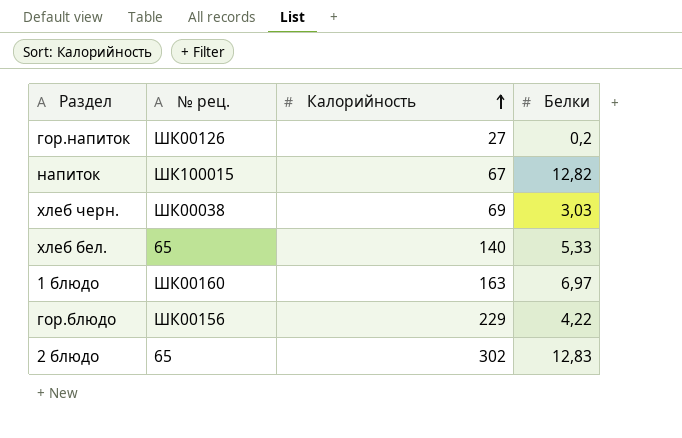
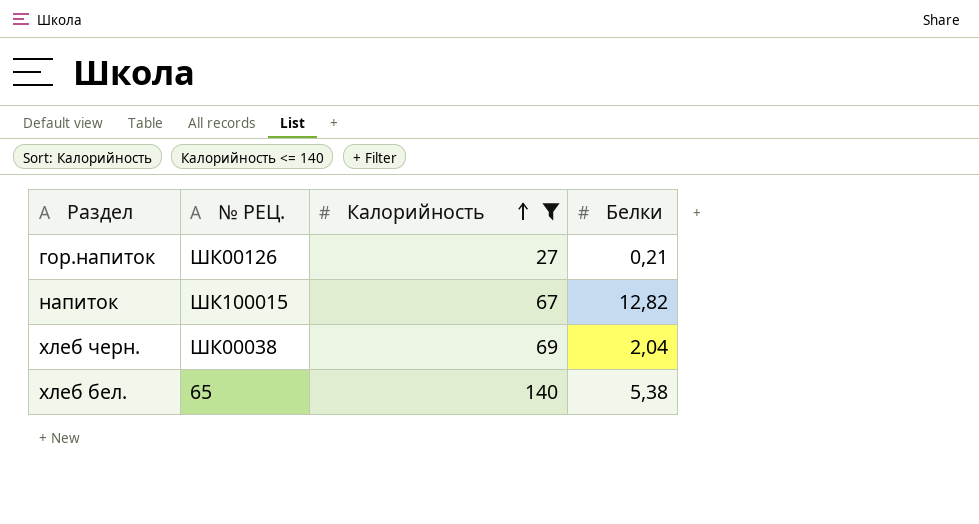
filter: none -> Калорийность <= 140
column name: № рец. -> № РЕЦ.
гор.напиток | Белки: 0,2 -> 0,21
хлеб черн. | Белки: 3,03 -> 2,04
хлеб бел. | Белки: 5,33 -> 5,38

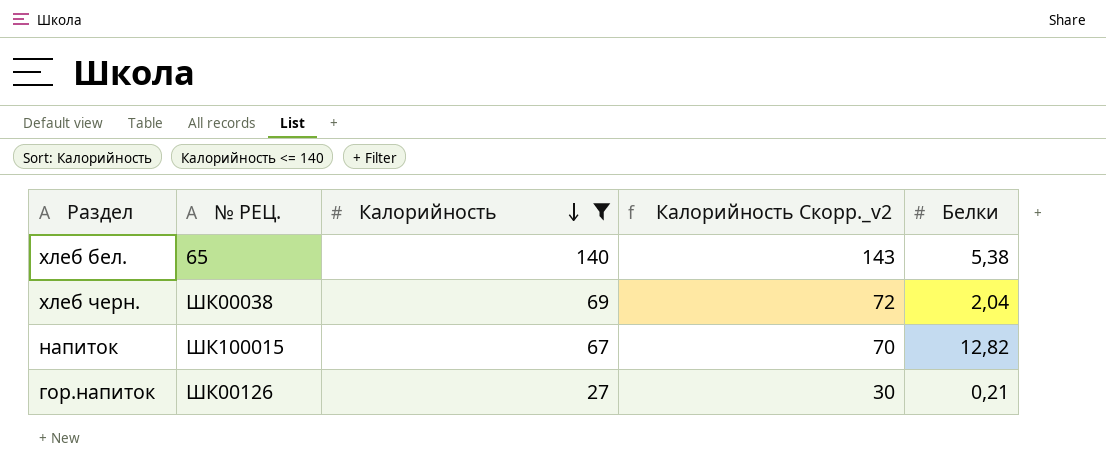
row order: Калорийность ascending -> Калорийность descending
column Калорийность Скорр._v2 | formula: none -> [Калорийность] + 3

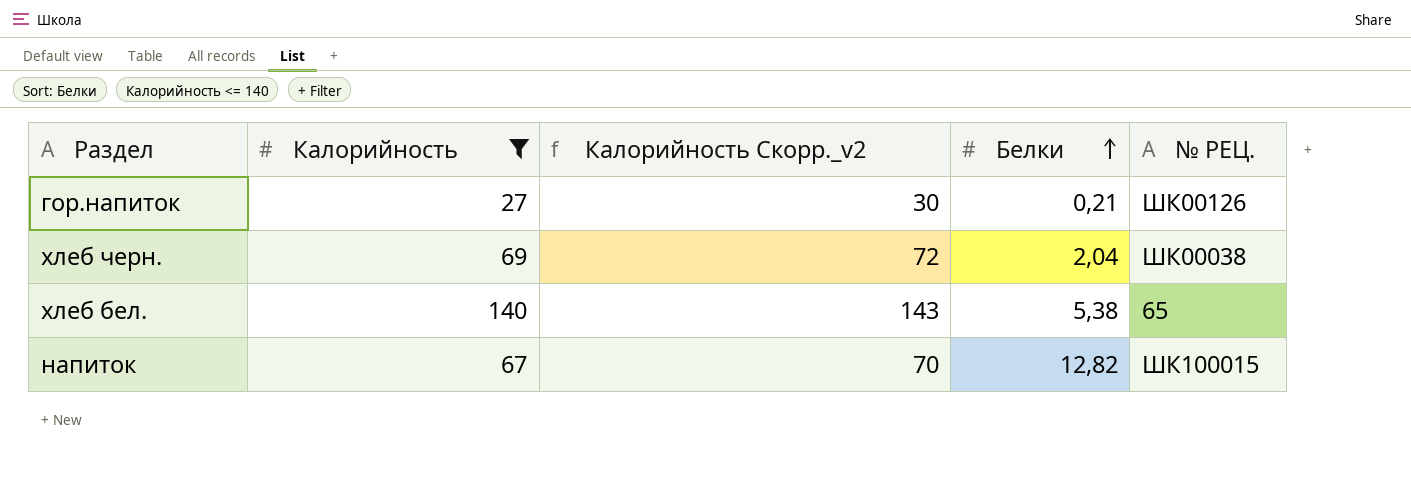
row order: Калорийность descending -> Белки ascending
column № РЕЦ. | position: 2 -> 5

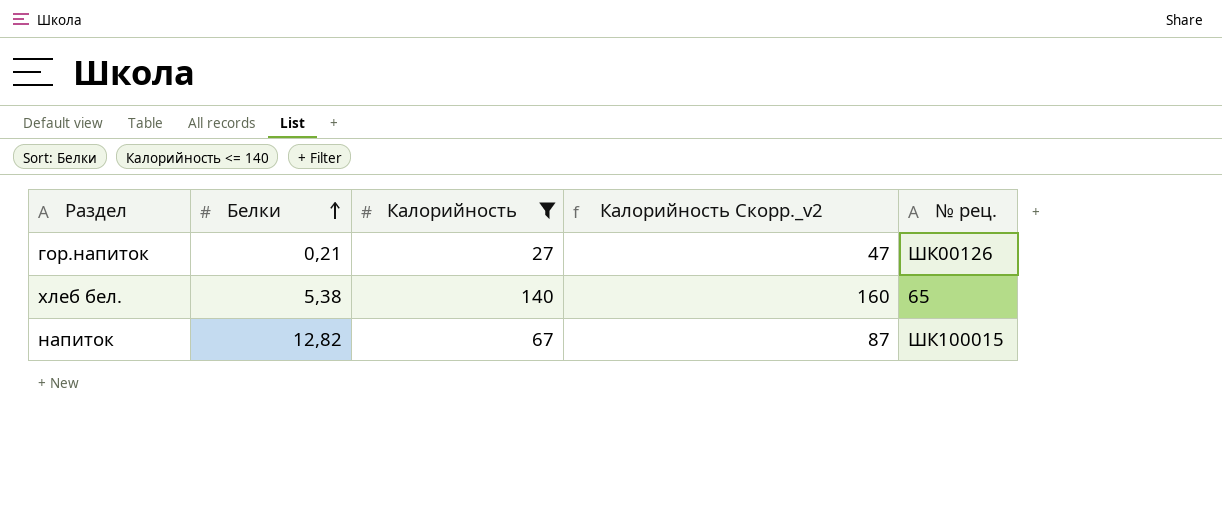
column Белки | position: 4 -> 2
column Калорийность Скорр._v2 | formula: [Калорийность] + 3 -> [Калорийность] + 20
column name: № РЕЦ. -> № рец.
row хлеб черн.: 69 | 72 | 2,04 | ШК00038 -> none

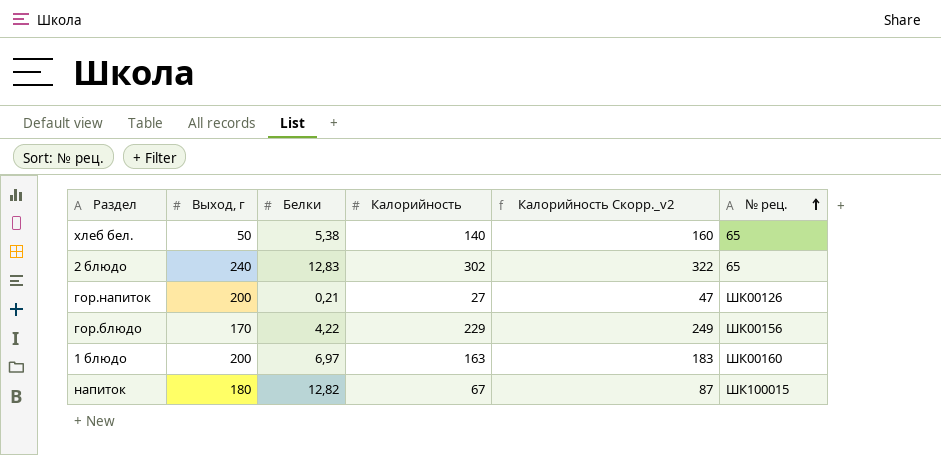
filter: Калорийность <= 140 -> none
row order: Белки ascending -> № рец. ascending
column Выход, г | position: none -> 2

